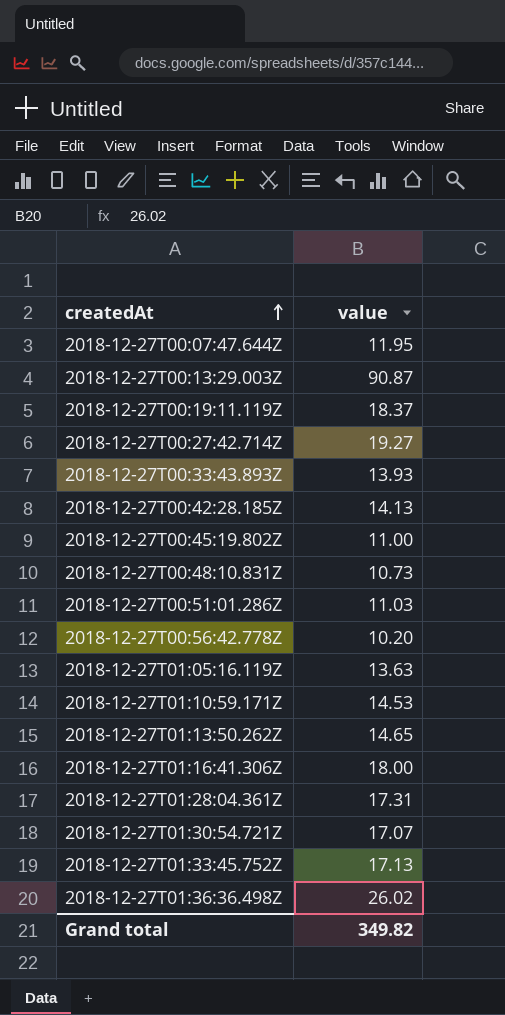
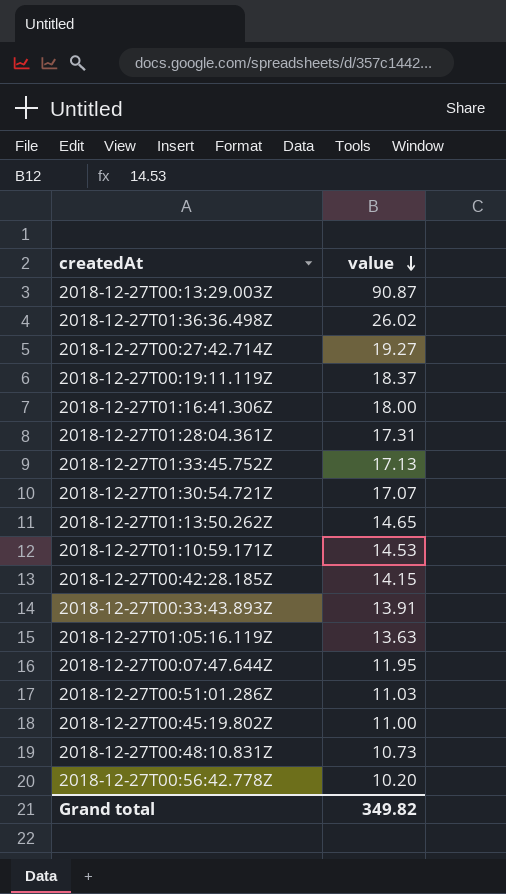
row order: createdAt ascending -> value descending
2018-12-27T00:42:28.185Z | value: 14.13 -> 14.15
2018-12-27T00:33:43.893Z | value: 13.93 -> 13.91

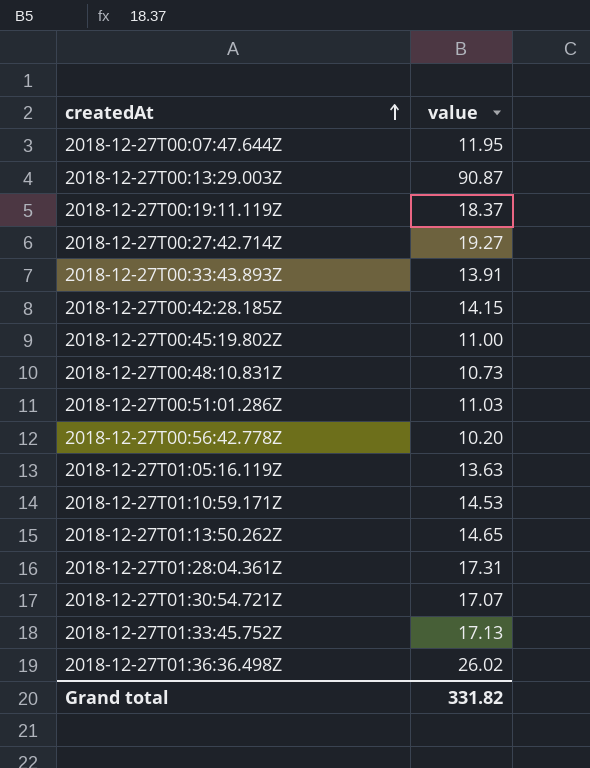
row order: value descending -> createdAt ascending
row 2018-12-27T01:16:41.306Z: 18.00 -> none
Grand total | value: 349.82 -> 331.82

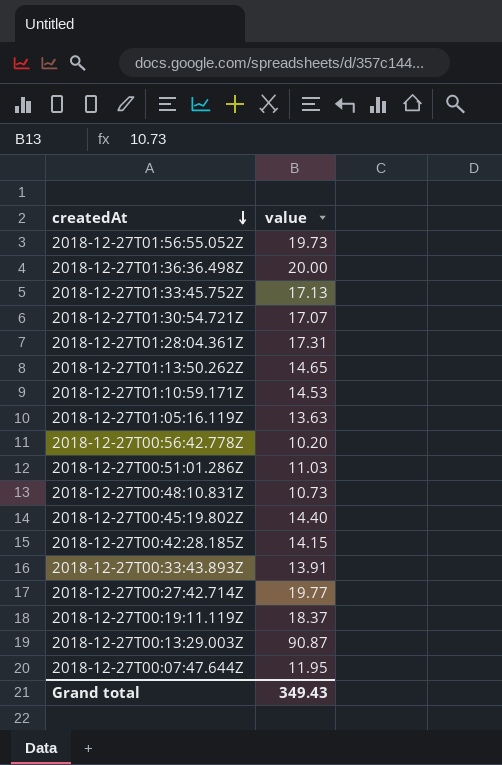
row order: createdAt ascending -> createdAt descending
row 2018-12-27T01:56:55.052Z: none -> 19.73
2018-12-27T01:36:36.498Z | value: 26.02 -> 20.00
2018-12-27T00:45:19.802Z | value: 11.00 -> 14.40
2018-12-27T00:27:42.714Z | value: 19.27 -> 19.77
Grand total | value: 331.82 -> 349.43

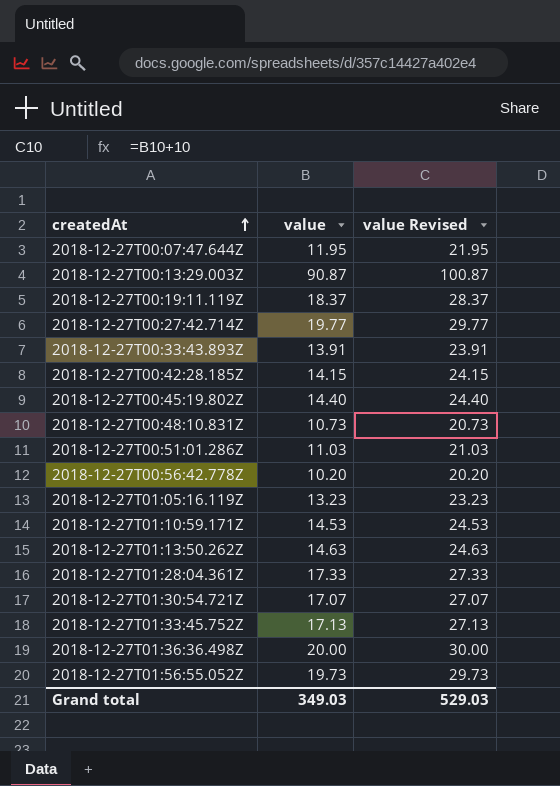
row order: createdAt descending -> createdAt ascending
column value Revised | formula: none -> [value] + 10
2018-12-27T01:05:16.119Z | value: 13.63 -> 13.23
2018-12-27T01:13:50.262Z | value: 14.65 -> 14.63
2018-12-27T01:28:04.361Z | value: 17.31 -> 17.33
Grand total | value: 349.43 -> 349.03

